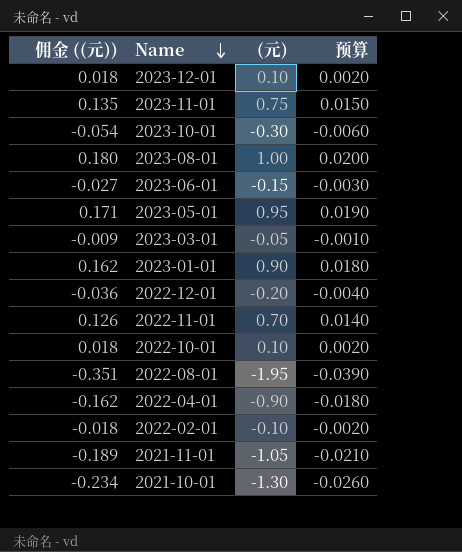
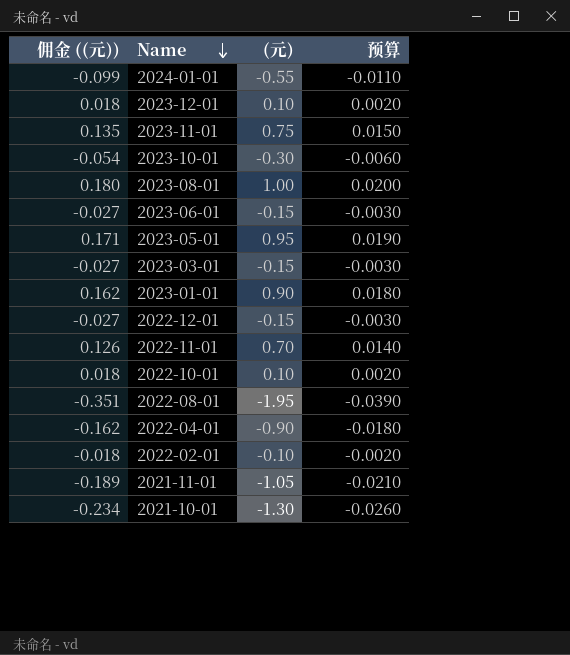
row 2024-01-01: none -> -0.099 | -0.55 | -0.0110
2023-03-01 | 佣金 ((元)): -0.009 -> -0.027
2023-03-01 | (元): -0.05 -> -0.15
2023-03-01 | 预算: -0.0010 -> -0.0030
2022-12-01 | 佣金 ((元)): -0.036 -> -0.027
2022-12-01 | (元): -0.20 -> -0.15
2022-12-01 | 预算: -0.0040 -> -0.0030

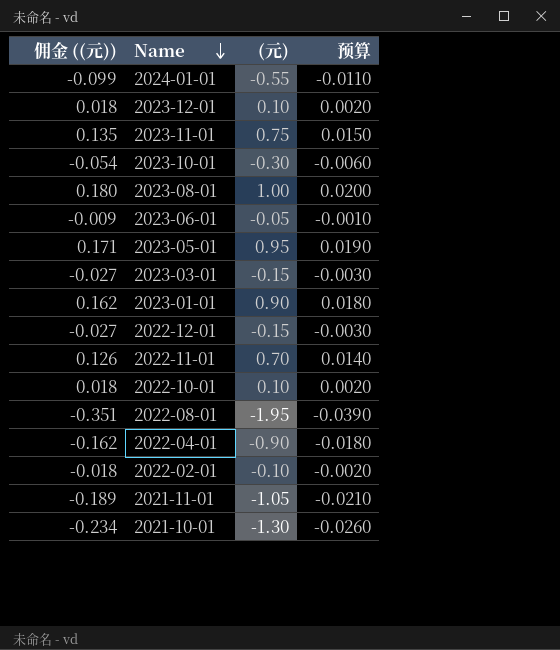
2023-06-01 | 佣金 ((元)): -0.027 -> -0.009
2023-06-01 | (元): -0.15 -> -0.05
2023-06-01 | 预算: -0.0030 -> -0.0010

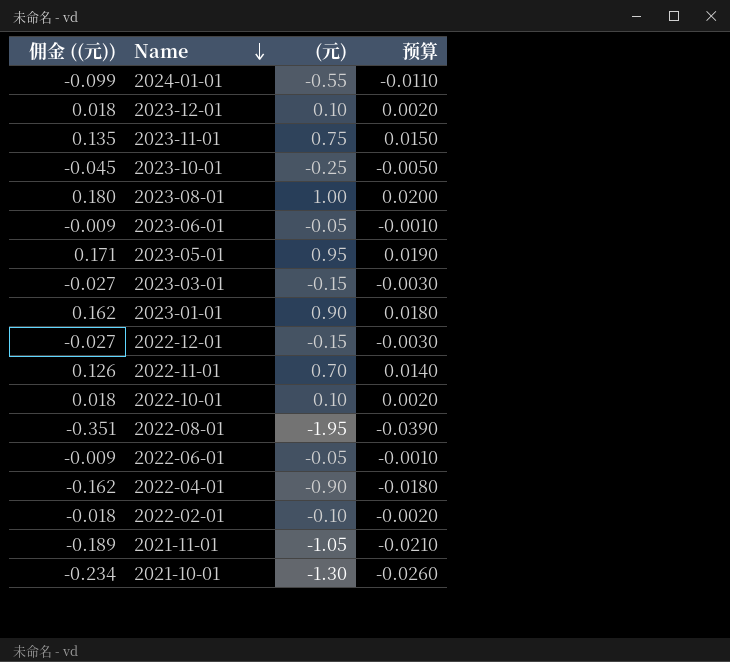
2023-10-01 | 佣金 ((元)): -0.054 -> -0.045
2023-10-01 | (元): -0.30 -> -0.25
2023-10-01 | 预算: -0.0060 -> -0.0050
row 2022-06-01: none -> -0.009 | -0.05 | -0.0010

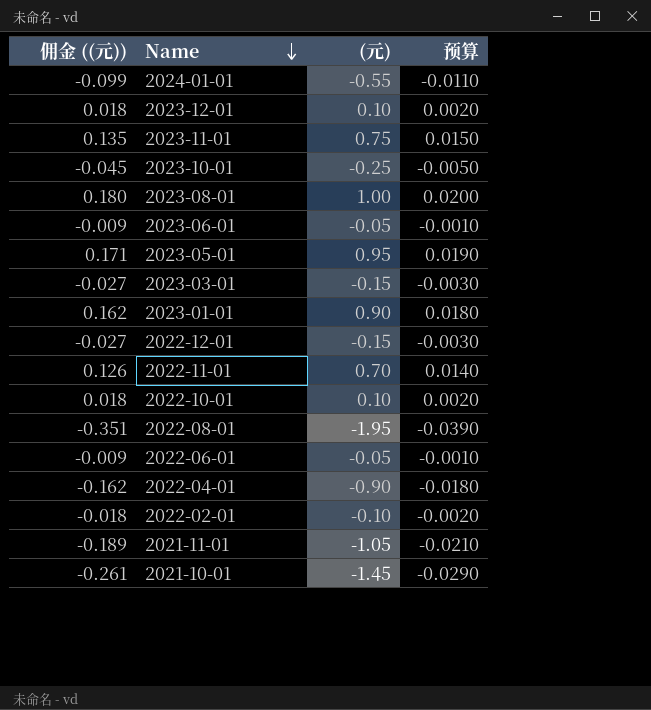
2021-10-01 | 佣金 ((元)): -0.234 -> -0.261
2021-10-01 | (元): -1.30 -> -1.45
2021-10-01 | 预算: -0.0260 -> -0.0290

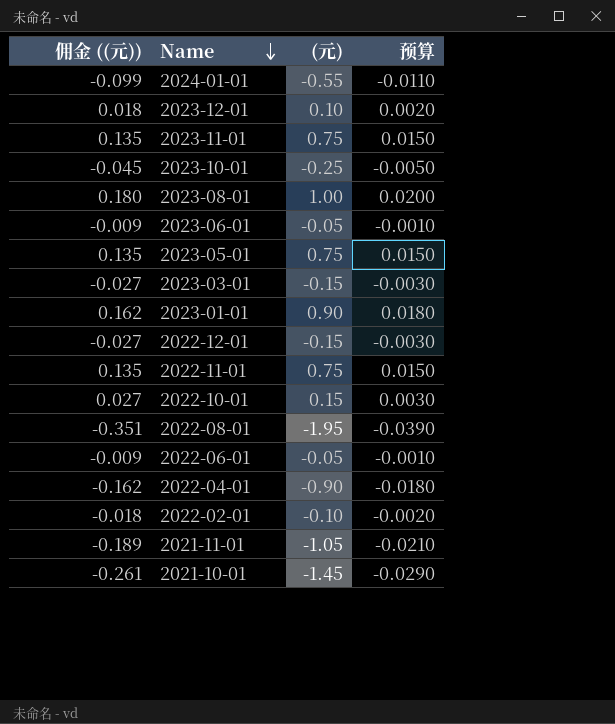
2023-05-01 | 佣金 ((元)): 0.171 -> 0.135
2023-05-01 | (元): 0.95 -> 0.75
2023-05-01 | 预算: 0.0190 -> 0.0150
2022-11-01 | 佣金 ((元)): 0.126 -> 0.135
2022-11-01 | (元): 0.70 -> 0.75
2022-11-01 | 预算: 0.0140 -> 0.0150
2022-10-01 | 佣金 ((元)): 0.018 -> 0.027
2022-10-01 | (元): 0.10 -> 0.15
2022-10-01 | 预算: 0.0020 -> 0.0030

